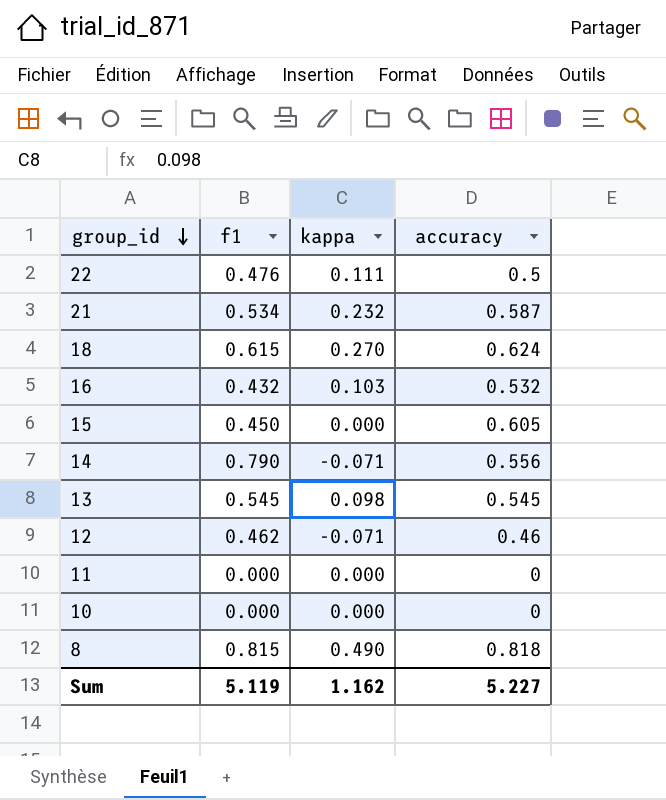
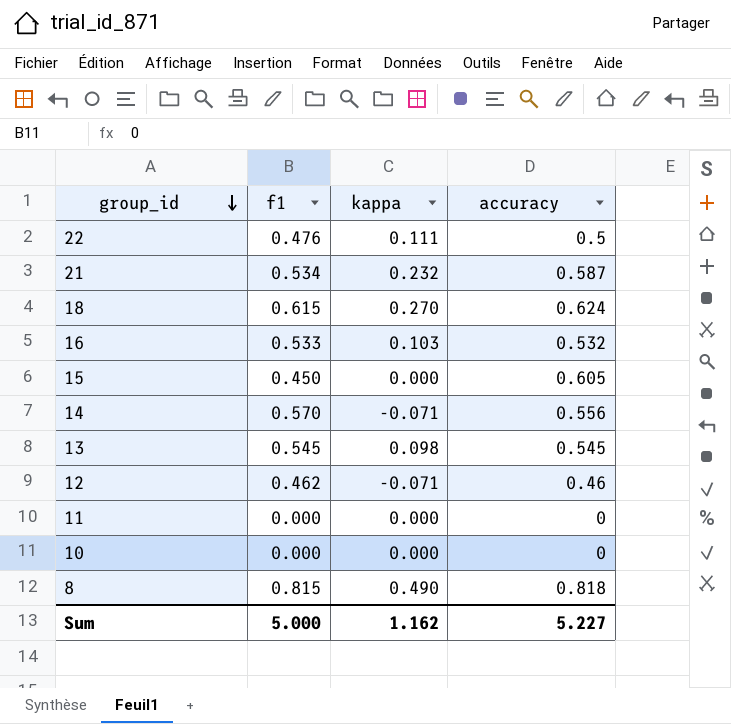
16 | f1: 0.432 -> 0.533
14 | f1: 0.790 -> 0.570
Sum | f1: 5.119 -> 5.000

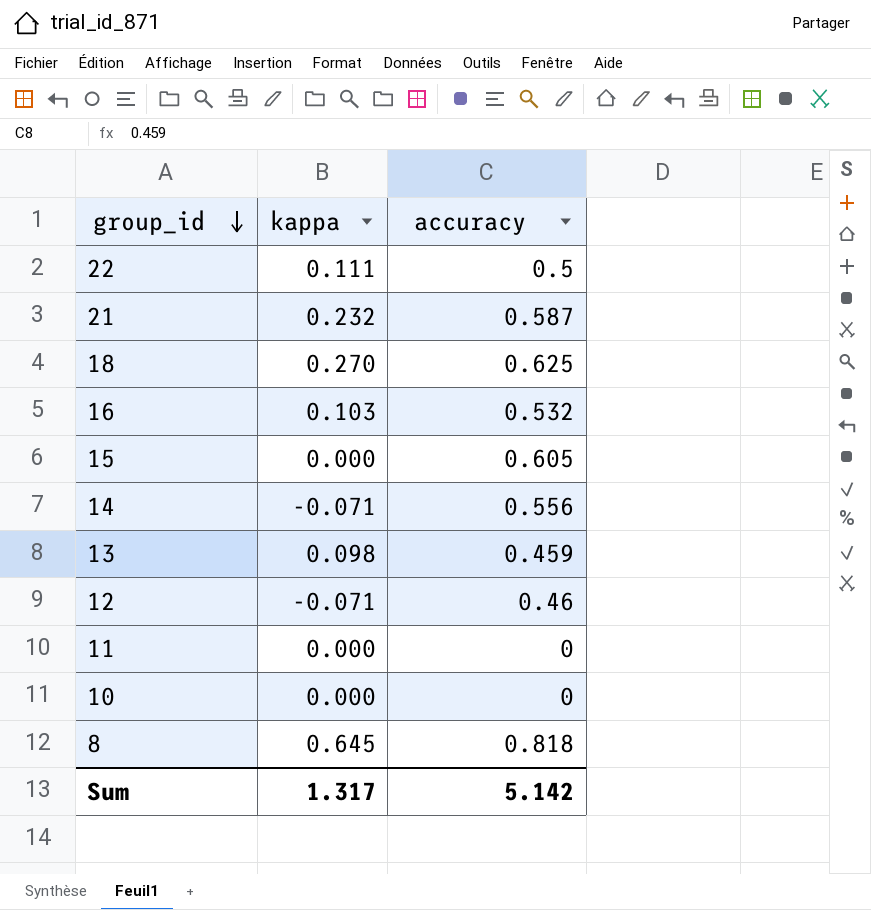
column f1 | position: 2 -> none
18 | accuracy: 0.624 -> 0.625
13 | accuracy: 0.545 -> 0.459
8 | kappa: 0.490 -> 0.645
Sum | kappa: 1.162 -> 1.317
Sum | accuracy: 5.227 -> 5.142

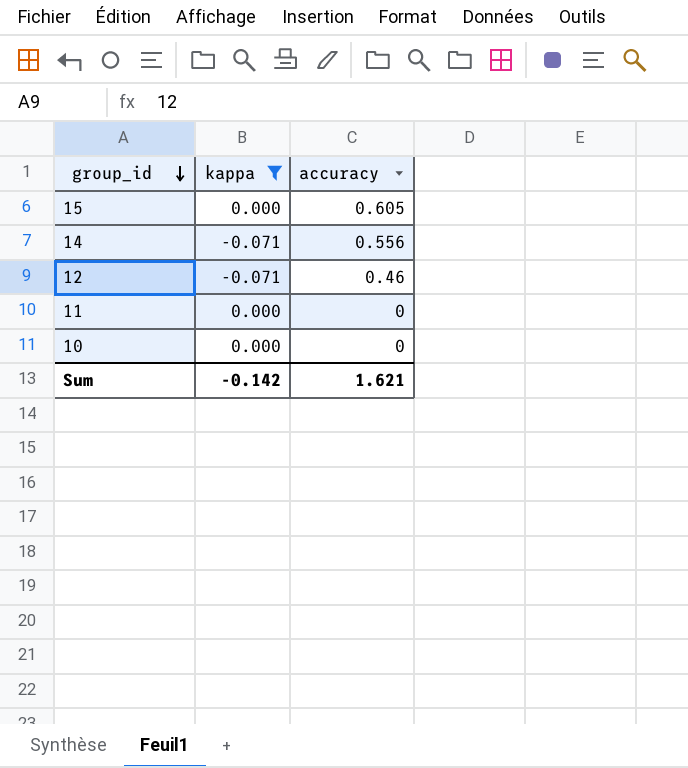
filter: none -> kappa <= 0.000
Sum | kappa: 1.317 -> -0.142
Sum | accuracy: 5.142 -> 1.621

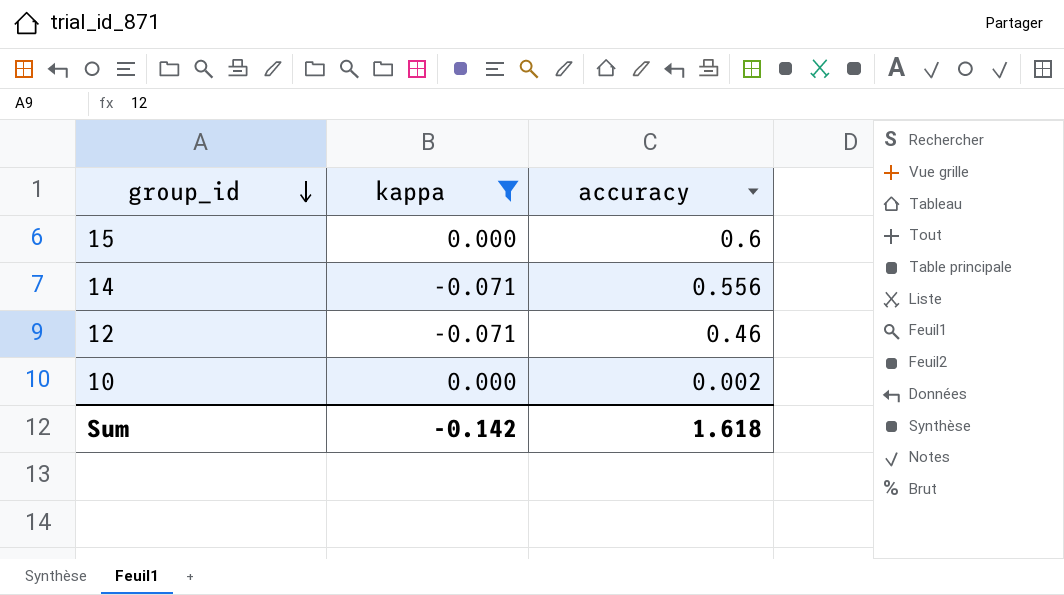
row 11: 0.000 | 0 -> none
15 | accuracy: 0.605 -> 0.6
10 | accuracy: 0 -> 0.002
Sum | accuracy: 1.621 -> 1.618

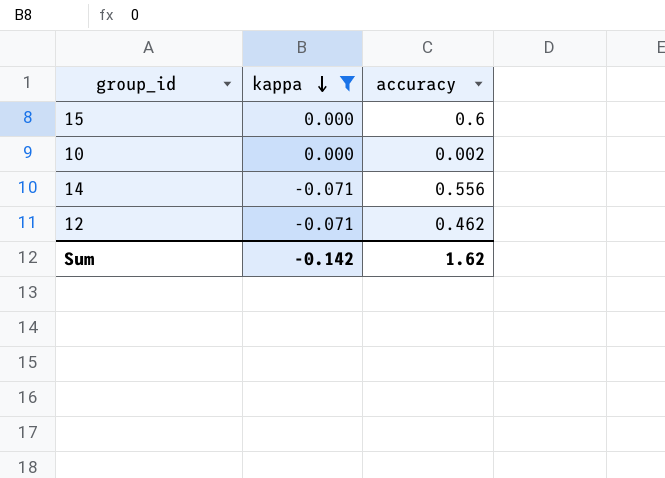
row order: group_id descending -> kappa descending
12 | accuracy: 0.46 -> 0.462
Sum | accuracy: 1.618 -> 1.62

